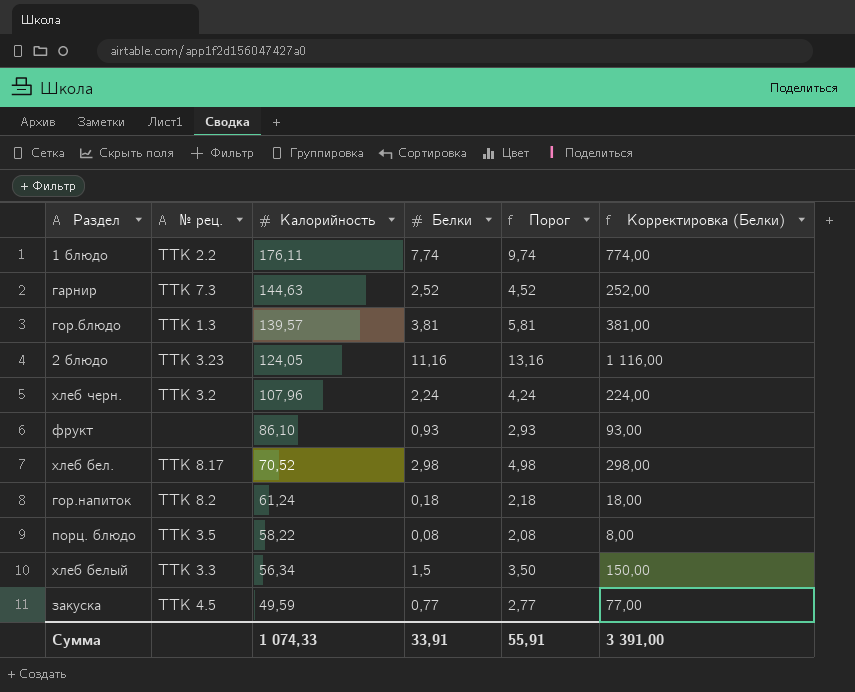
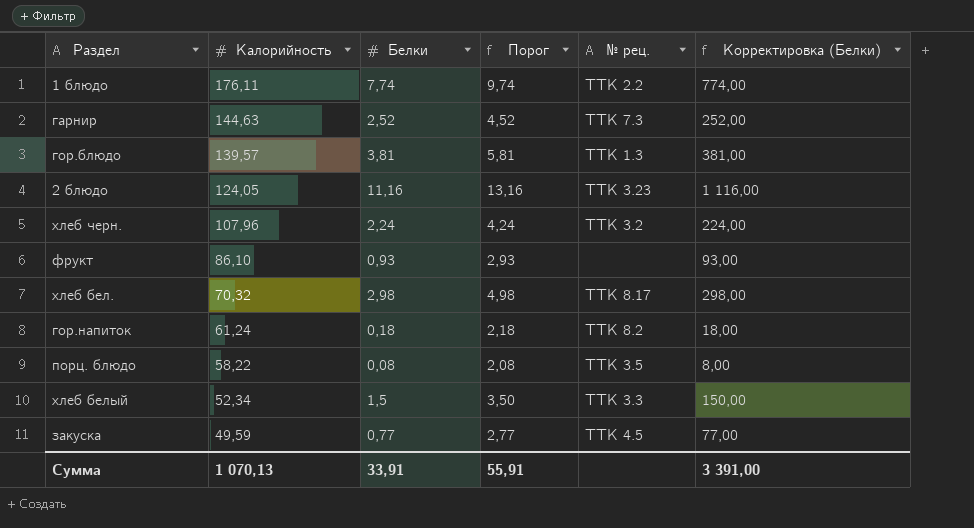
column № рец. | position: 2 -> 5
хлеб бел. | Калорийность: 70,52 -> 70,32
хлеб белый | Калорийность: 56,34 -> 52,34
Сумма | Калорийность: 1 074,33 -> 1 070,13

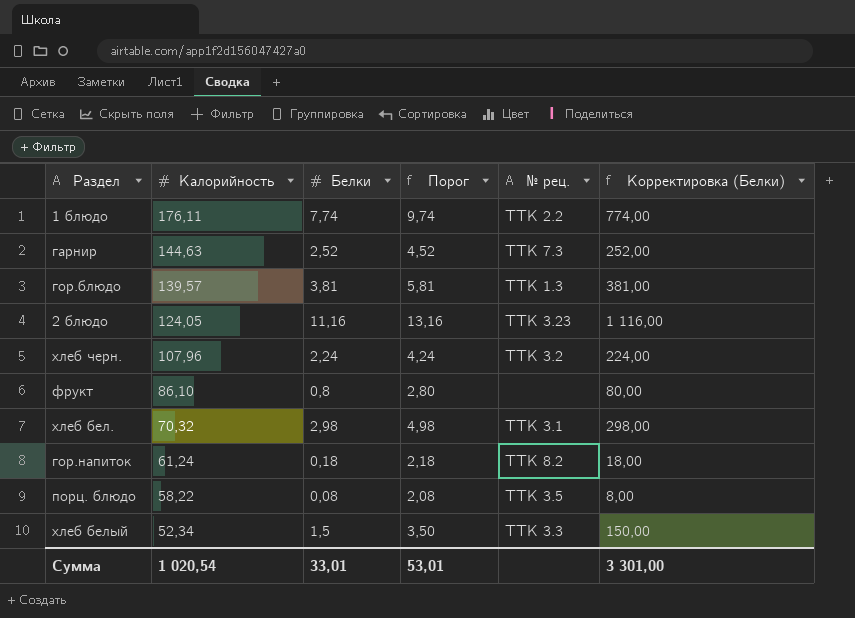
row закуска: 49,59 | 0,77 | 2,77 | ТТК 4.5 | 77,00 -> none
фрукт | Белки: 0,93 -> 0,8
фрукт | Порог: 2,93 -> 2,80
фрукт | Корректировка (Белки): 93,00 -> 80,00
хлеб бел. | № рец.: ТТК 8.17 -> ТТК 3.1
Сумма | Калорийность: 1 070,13 -> 1 020,54
Сумма | Белки: 33,91 -> 33,01
Сумма | Порог: 55,91 -> 53,01
Сумма | Корректировка (Белки): 3 391,00 -> 3 301,00

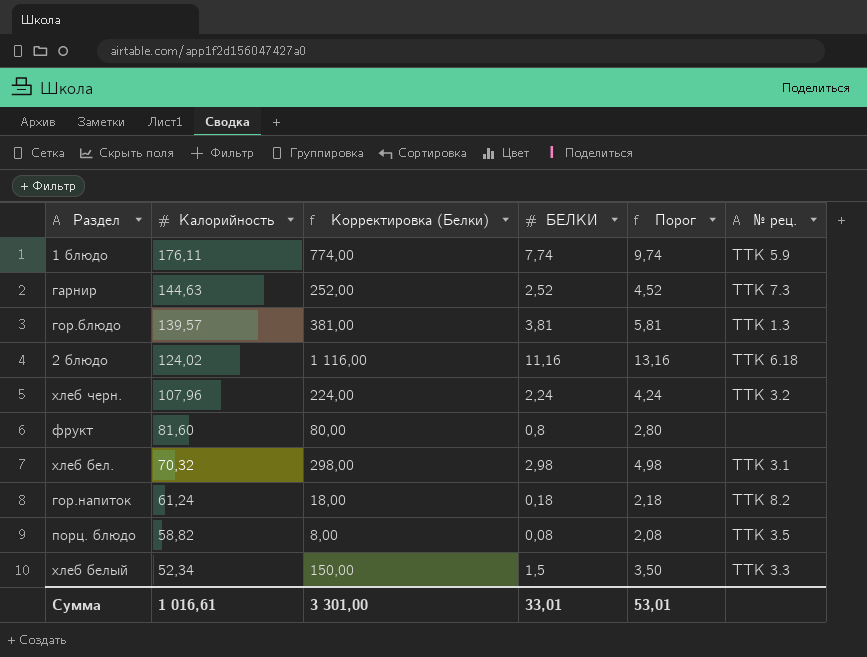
column Корректировка (Белки) | position: 6 -> 3
column name: Белки -> БЕЛКИ
1 блюдо | № рец.: ТТК 2.2 -> ТТК 5.9
2 блюдо | Калорийность: 124,05 -> 124,02
2 блюдо | № рец.: ТТК 3.23 -> ТТК 6.18
фрукт | Калорийность: 86,10 -> 81,60
порц. блюдо | Калорийность: 58,22 -> 58,82
Сумма | Калорийность: 1 020,54 -> 1 016,61

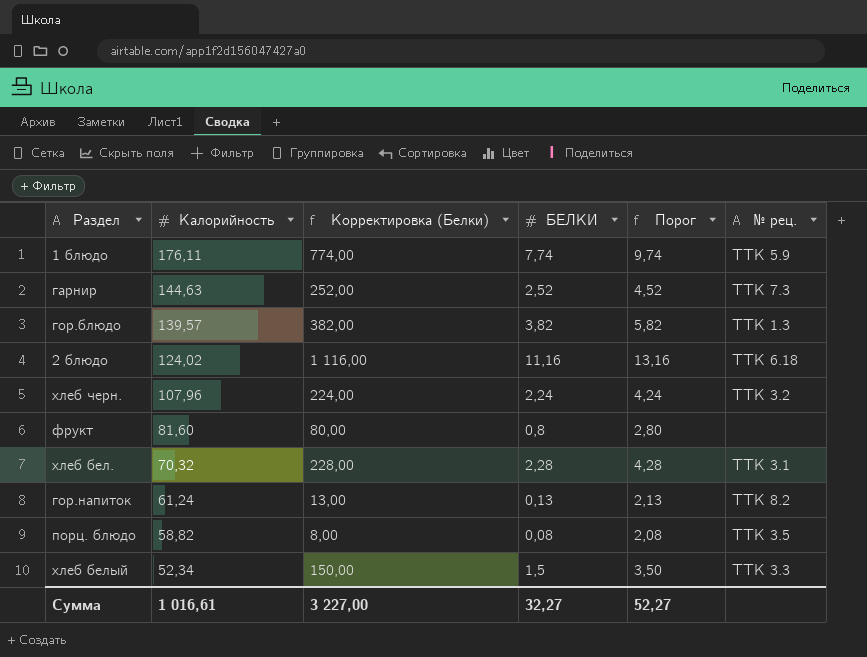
гор.блюдо | Корректировка (Белки): 381,00 -> 382,00
гор.блюдо | БЕЛКИ: 3,81 -> 3,82
гор.блюдо | Порог: 5,81 -> 5,82
хлеб бел. | Корректировка (Белки): 298,00 -> 228,00
хлеб бел. | БЕЛКИ: 2,98 -> 2,28
хлеб бел. | Порог: 4,98 -> 4,28
гор.напиток | Корректировка (Белки): 18,00 -> 13,00
гор.напиток | БЕЛКИ: 0,18 -> 0,13
гор.напиток | Порог: 2,18 -> 2,13
Сумма | Корректировка (Белки): 3 301,00 -> 3 227,00
Сумма | БЕЛКИ: 33,01 -> 32,27
Сумма | Порог: 53,01 -> 52,27

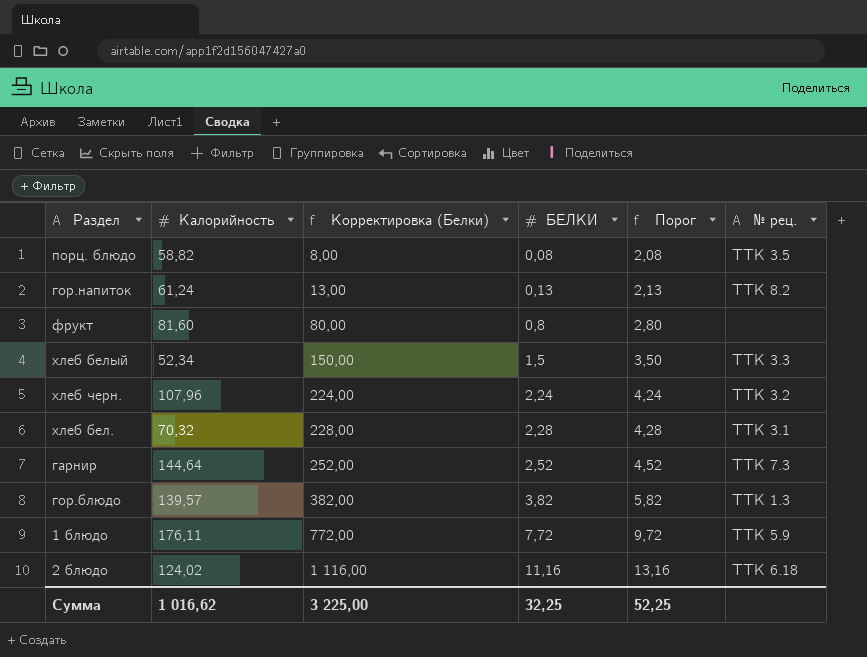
row order: Калорийность descending -> Корректировка (Белки) ascending
гарнир | Калорийность: 144,63 -> 144,64
1 блюдо | Корректировка (Белки): 774,00 -> 772,00
1 блюдо | БЕЛКИ: 7,74 -> 7,72
1 блюдо | Порог: 9,74 -> 9,72
Сумма | Калорийность: 1 016,61 -> 1 016,62
Сумма | Корректировка (Белки): 3 227,00 -> 3 225,00
Сумма | БЕЛКИ: 32,27 -> 32,25
Сумма | Порог: 52,27 -> 52,25

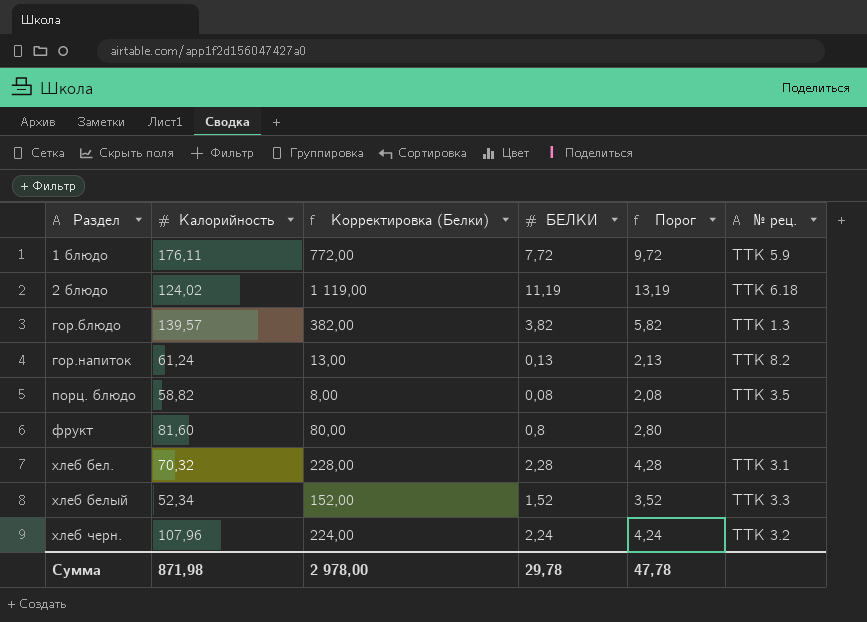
row order: Корректировка (Белки) ascending -> Раздел ascending
row гарнир: 144,64 | 252,00 | 2,52 | 4,52 | ТТК 7.3 -> none
2 блюдо | Корректировка (Белки): 1 116,00 -> 1 119,00
2 блюдо | БЕЛКИ: 11,16 -> 11,19
2 блюдо | Порог: 13,16 -> 13,19
хлеб белый | Корректировка (Белки): 150,00 -> 152,00
хлеб белый | БЕЛКИ: 1,5 -> 1,52
хлеб белый | Порог: 3,50 -> 3,52
Сумма | Калорийность: 1 016,62 -> 871,98
Сумма | Корректировка (Белки): 3 225,00 -> 2 978,00
Сумма | БЕЛКИ: 32,25 -> 29,78
Сумма | Порог: 52,25 -> 47,78

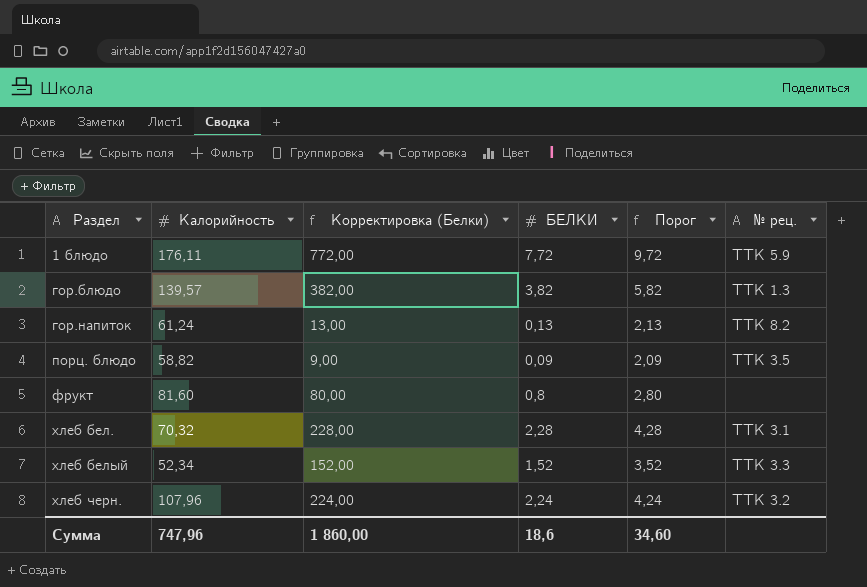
row 2 блюдо: 124,02 | 1 119,00 | 11,19 | 13,19 | ТТК 6.18 -> none
порц. блюдо | Корректировка (Белки): 8,00 -> 9,00
порц. блюдо | БЕЛКИ: 0,08 -> 0,09
порц. блюдо | Порог: 2,08 -> 2,09
Сумма | Калорийность: 871,98 -> 747,96
Сумма | Корректировка (Белки): 2 978,00 -> 1 860,00
Сумма | БЕЛКИ: 29,78 -> 18,6
Сумма | Порог: 47,78 -> 34,60

